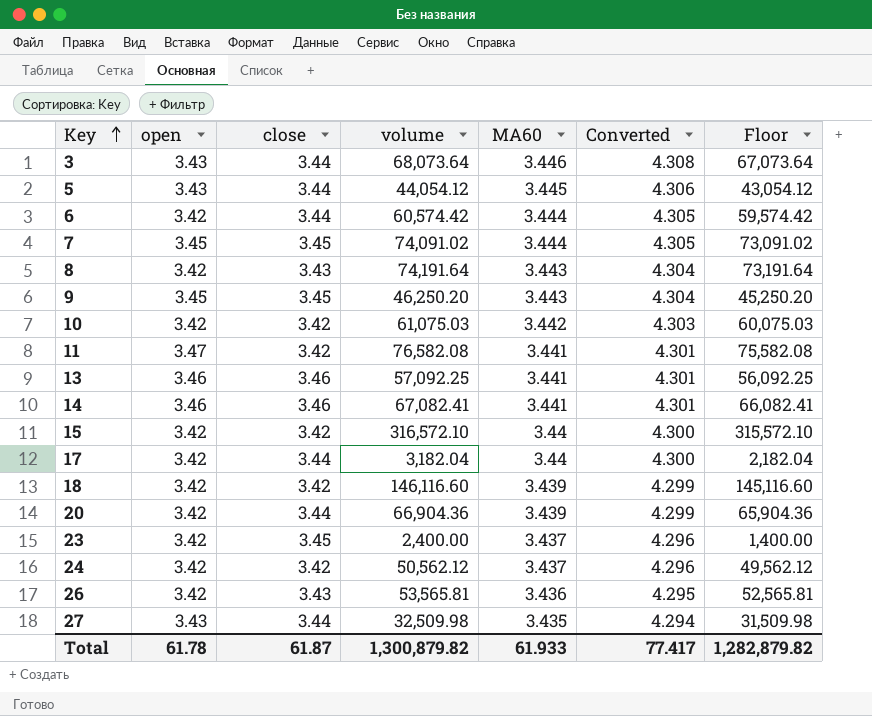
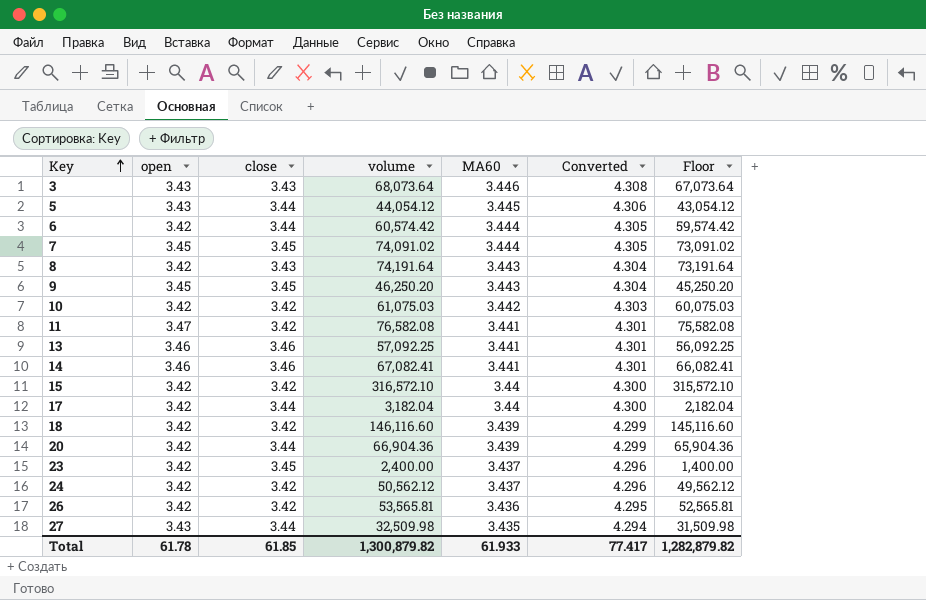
3 | close: 3.44 -> 3.43
26 | close: 3.43 -> 3.42
Total | close: 61.87 -> 61.85

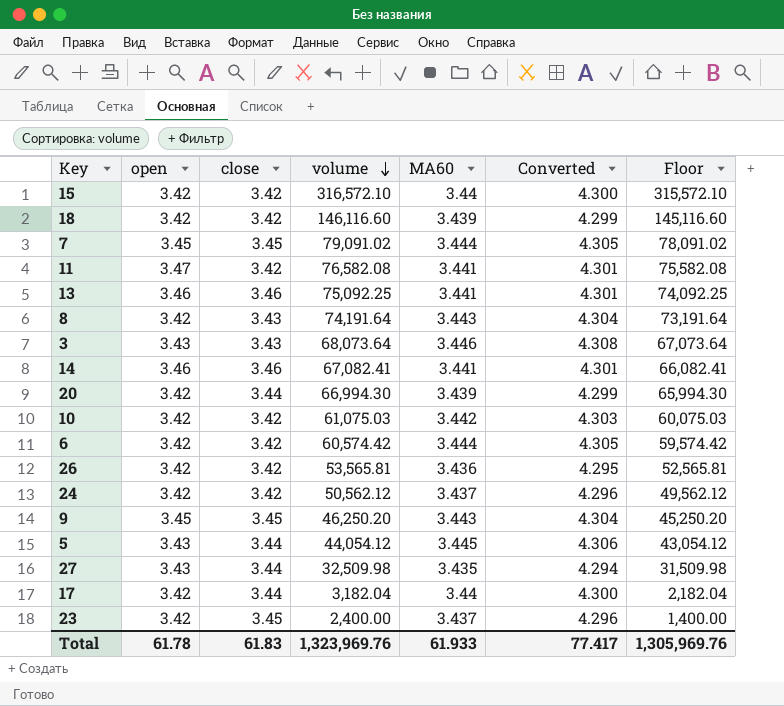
row order: Key ascending -> volume descending
7 | volume: 74,091.02 -> 79,091.02
7 | Floor: 73,091.02 -> 78,091.02
13 | volume: 57,092.25 -> 75,092.25
13 | Floor: 56,092.25 -> 74,092.25
20 | volume: 66,904.36 -> 66,994.30
20 | Floor: 65,904.36 -> 65,994.30
6 | close: 3.44 -> 3.42
Total | close: 61.85 -> 61.83
Total | volume: 1,300,879.82 -> 1,323,969.76
Total | Floor: 1,282,879.82 -> 1,305,969.76

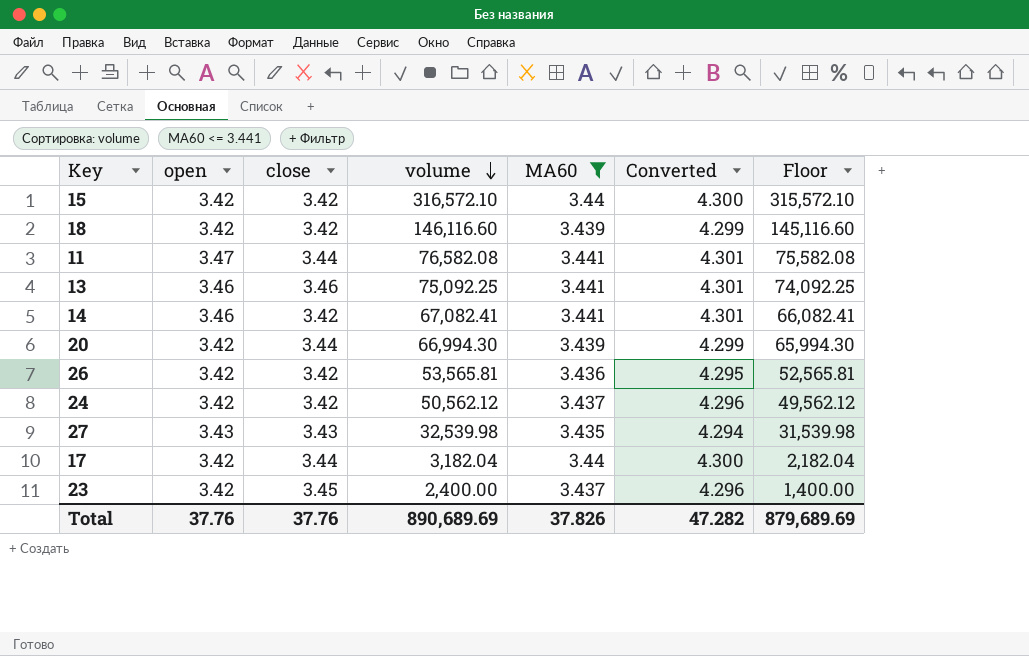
filter: none -> MA60 <= 3.441
11 | close: 3.42 -> 3.44
14 | close: 3.46 -> 3.42
27 | close: 3.44 -> 3.43
27 | volume: 32,509.98 -> 32,539.98
27 | Floor: 31,509.98 -> 31,539.98
Total | open: 61.78 -> 37.76
Total | close: 61.83 -> 37.76
Total | volume: 1,323,969.76 -> 890,689.69
Total | MA60: 61.933 -> 37.826
Total | Converted: 77.417 -> 47.282
Total | Floor: 1,305,969.76 -> 879,689.69

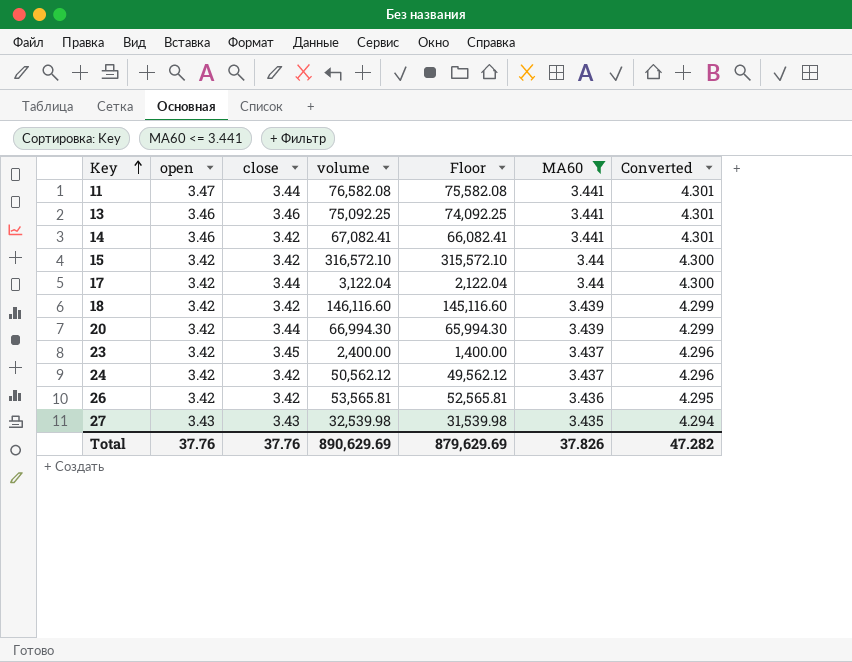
row order: volume descending -> Key ascending
column Floor | position: 7 -> 5
17 | volume: 3,182.04 -> 3,122.04
17 | Floor: 2,182.04 -> 2,122.04
Total | volume: 890,689.69 -> 890,629.69
Total | Floor: 879,689.69 -> 879,629.69

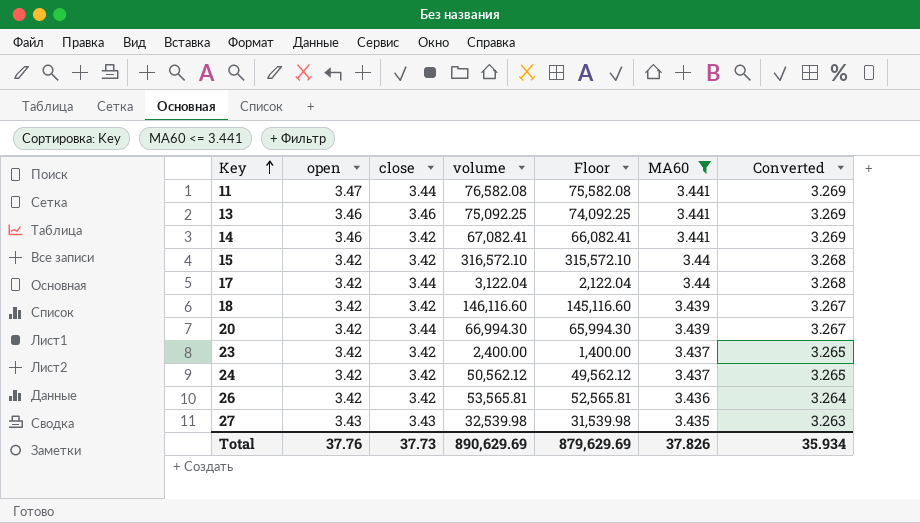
column Converted | formula: [MA60] * 1.25 -> [MA60] * 0.95
23 | close: 3.45 -> 3.42
Total | close: 37.76 -> 37.73
Total | Converted: 47.282 -> 35.934

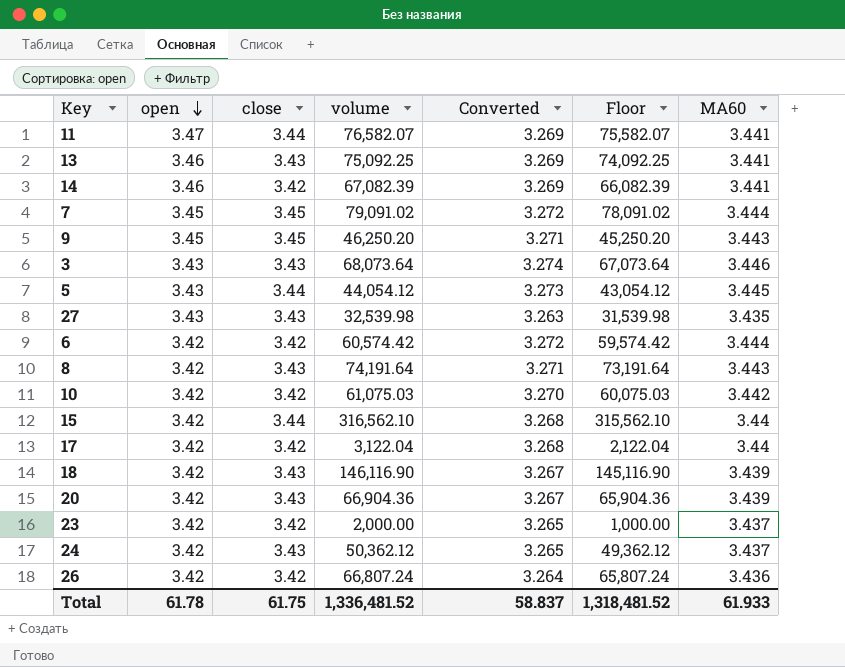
filter: MA60 <= 3.441 -> none
row order: Key ascending -> open descending
column Converted | position: 7 -> 5
11 | volume: 76,582.08 -> 76,582.07
11 | Floor: 75,582.08 -> 75,582.07
13 | close: 3.46 -> 3.43
14 | volume: 67,082.41 -> 67,082.39
14 | Floor: 66,082.41 -> 66,082.39
15 | close: 3.42 -> 3.44
15 | volume: 316,572.10 -> 316,562.10
15 | Floor: 315,572.10 -> 315,562.10
17 | close: 3.44 -> 3.42
18 | close: 3.42 -> 3.43
18 | volume: 146,116.60 -> 146,116.90
18 | Floor: 145,116.60 -> 145,116.90
20 | close: 3.44 -> 3.43
20 | volume: 66,994.30 -> 66,904.36
20 | Floor: 65,994.30 -> 65,904.36
23 | volume: 2,400.00 -> 2,000.00
23 | Floor: 1,400.00 -> 1,000.00
24 | close: 3.42 -> 3.43
24 | volume: 50,562.12 -> 50,362.12
24 | Floor: 49,562.12 -> 49,362.12
26 | volume: 53,565.81 -> 66,807.24
26 | Floor: 52,565.81 -> 65,807.24
Total | open: 37.76 -> 61.78
Total | close: 37.73 -> 61.75
Total | volume: 890,629.69 -> 1,336,481.52
Total | Converted: 35.934 -> 58.837
Total | Floor: 879,629.69 -> 1,318,481.52
Total | MA60: 37.826 -> 61.933

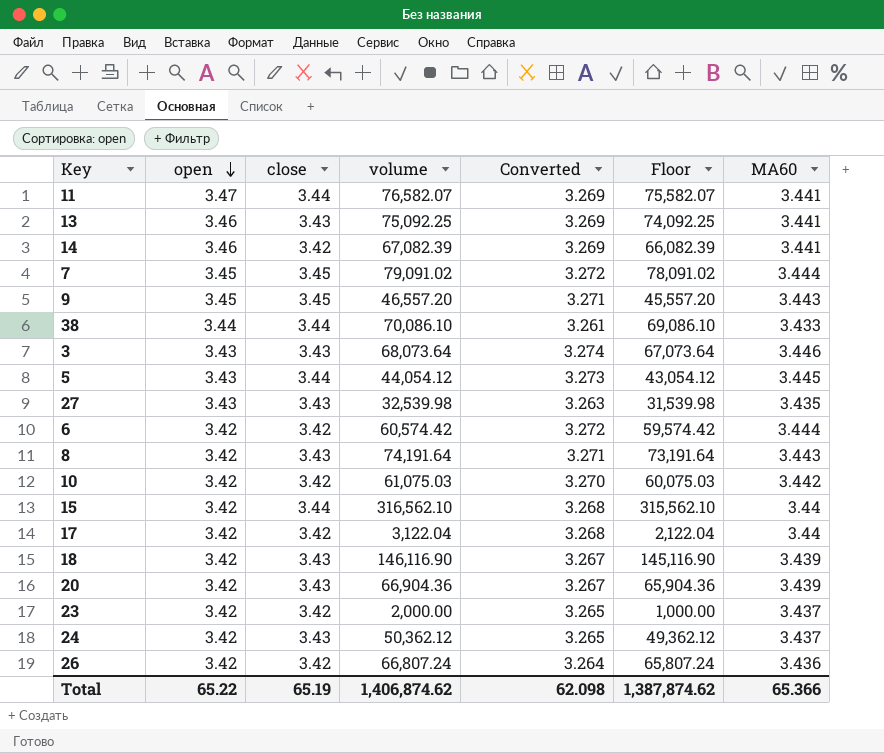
9 | volume: 46,250.20 -> 46,557.20
9 | Floor: 45,250.20 -> 45,557.20
row 38: none -> 3.44 | 3.44 | 70,086.10 | 3.261 | 69,086.10 | 3.433
Total | open: 61.78 -> 65.22
Total | close: 61.75 -> 65.19
Total | volume: 1,336,481.52 -> 1,406,874.62
Total | Converted: 58.837 -> 62.098
Total | Floor: 1,318,481.52 -> 1,387,874.62
Total | MA60: 61.933 -> 65.366

